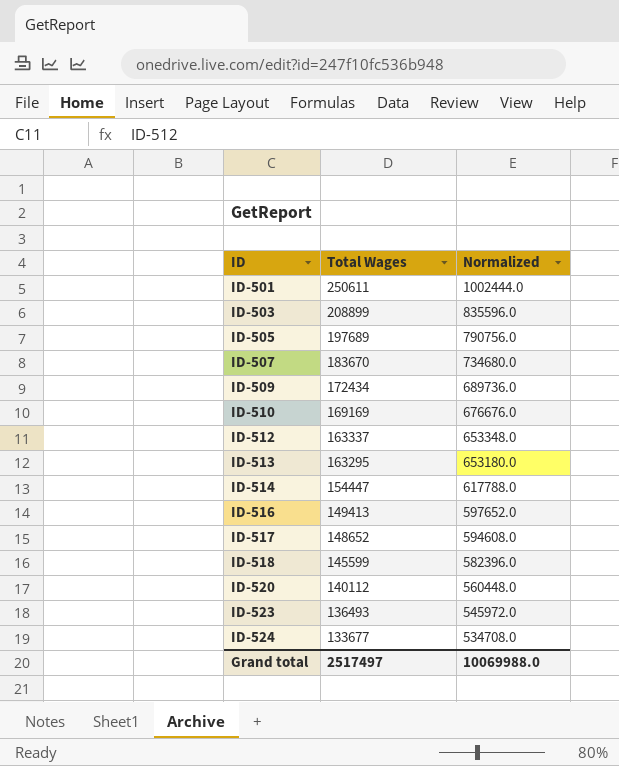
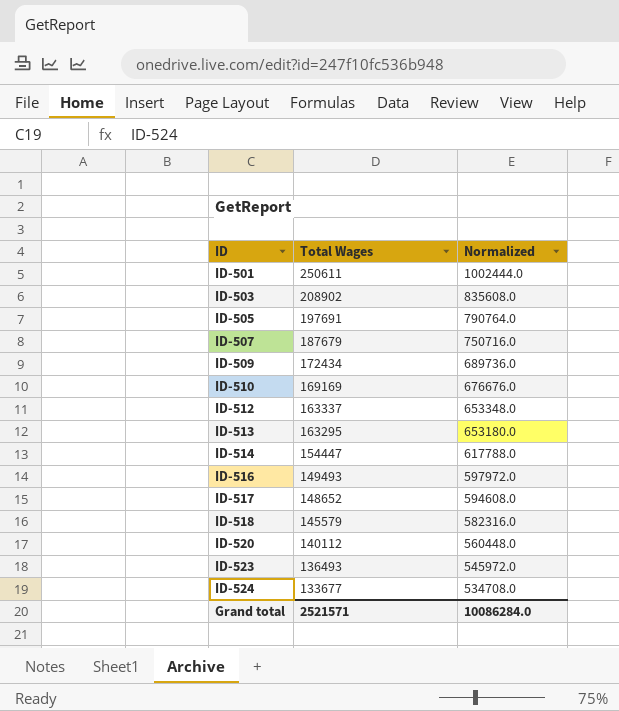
ID-503 | Total Wages: 208899 -> 208902
ID-503 | Normalized: 835596.0 -> 835608.0
ID-505 | Total Wages: 197689 -> 197691
ID-505 | Normalized: 790756.0 -> 790764.0
ID-507 | Total Wages: 183670 -> 187679
ID-507 | Normalized: 734680.0 -> 750716.0
ID-516 | Total Wages: 149413 -> 149493
ID-516 | Normalized: 597652.0 -> 597972.0
ID-518 | Total Wages: 145599 -> 145579
ID-518 | Normalized: 582396.0 -> 582316.0
Grand total | Total Wages: 2517497 -> 2521571
Grand total | Normalized: 10069988.0 -> 10086284.0

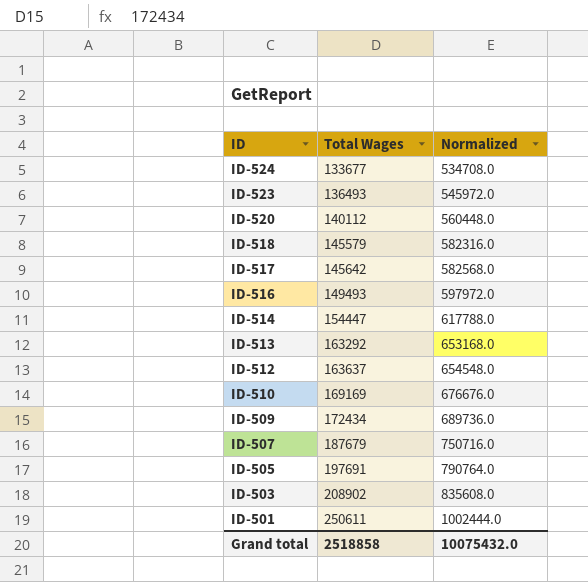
row order: ID ascending -> ID descending
ID-517 | Total Wages: 148652 -> 145642
ID-517 | Normalized: 594608.0 -> 582568.0
ID-513 | Total Wages: 163295 -> 163292
ID-513 | Normalized: 653180.0 -> 653168.0
ID-512 | Total Wages: 163337 -> 163637
ID-512 | Normalized: 653348.0 -> 654548.0
Grand total | Total Wages: 2521571 -> 2518858
Grand total | Normalized: 10086284.0 -> 10075432.0

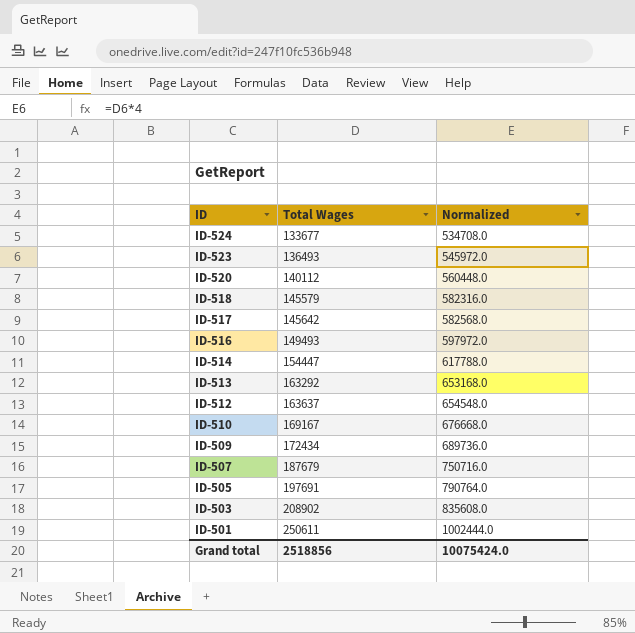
ID-510 | Total Wages: 169169 -> 169167
ID-510 | Normalized: 676676.0 -> 676668.0
Grand total | Total Wages: 2518858 -> 2518856
Grand total | Normalized: 10075432.0 -> 10075424.0

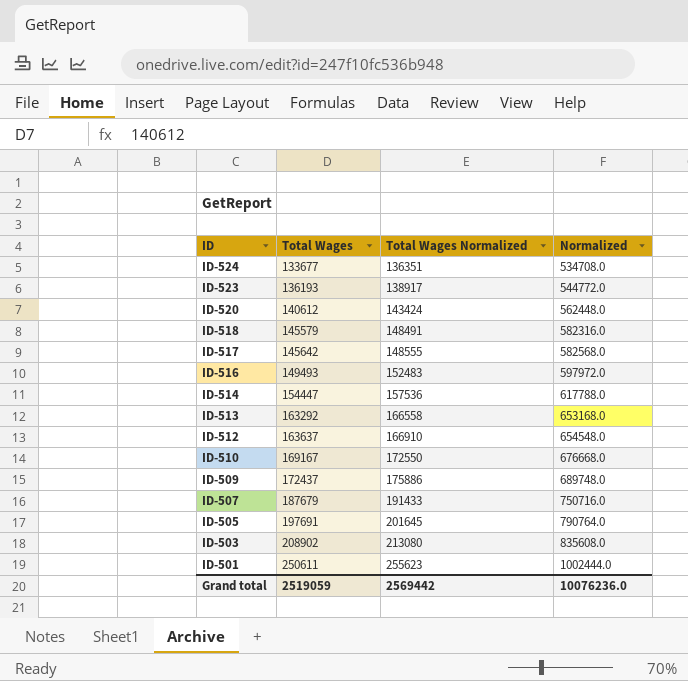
column Total Wages Normalized | formula: none -> [Total Wages] * 1.02
ID-523 | Total Wages: 136493 -> 136193
ID-523 | Normalized: 545972.0 -> 544772.0
ID-520 | Total Wages: 140112 -> 140612
ID-520 | Normalized: 560448.0 -> 562448.0
ID-509 | Total Wages: 172434 -> 172437
ID-509 | Normalized: 689736.0 -> 689748.0
Grand total | Total Wages: 2518856 -> 2519059
Grand total | Normalized: 10075424.0 -> 10076236.0

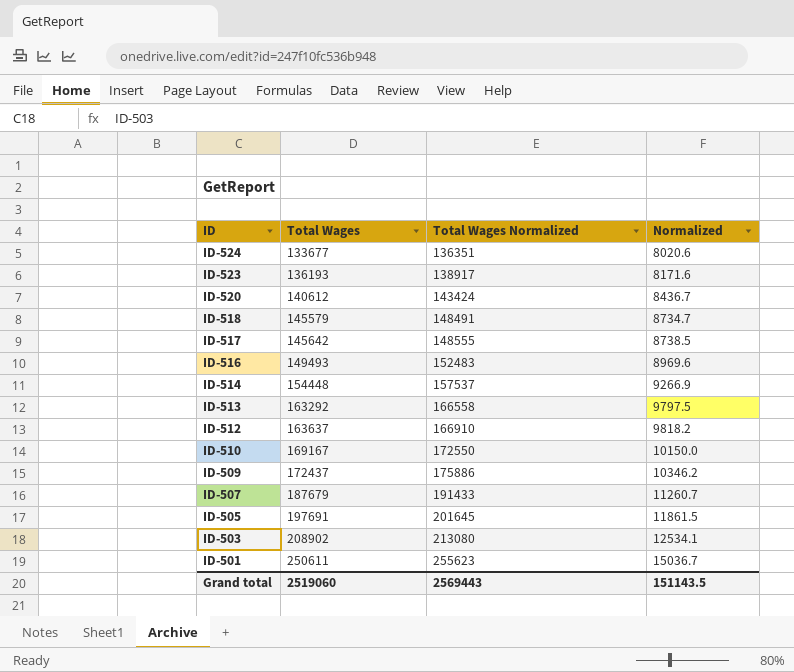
column Normalized | formula: [Total Wages] * 4 -> [Total Wages] * 0.06
ID-514 | Total Wages: 154447 -> 154448
ID-514 | Total Wages Normalized: 157536 -> 157537
Grand total | Total Wages: 2519059 -> 2519060
Grand total | Total Wages Normalized: 2569442 -> 2569443
Grand total | Normalized: 10076236.0 -> 151143.5

